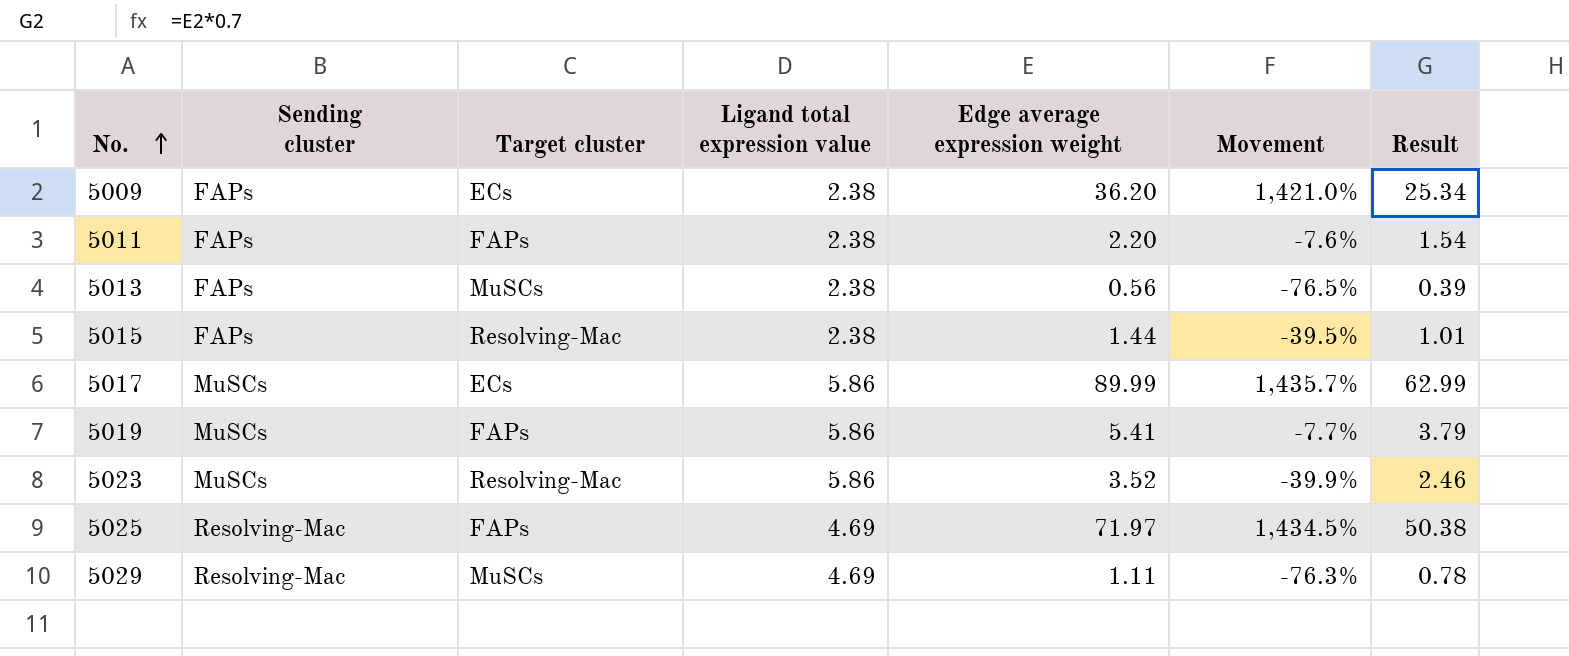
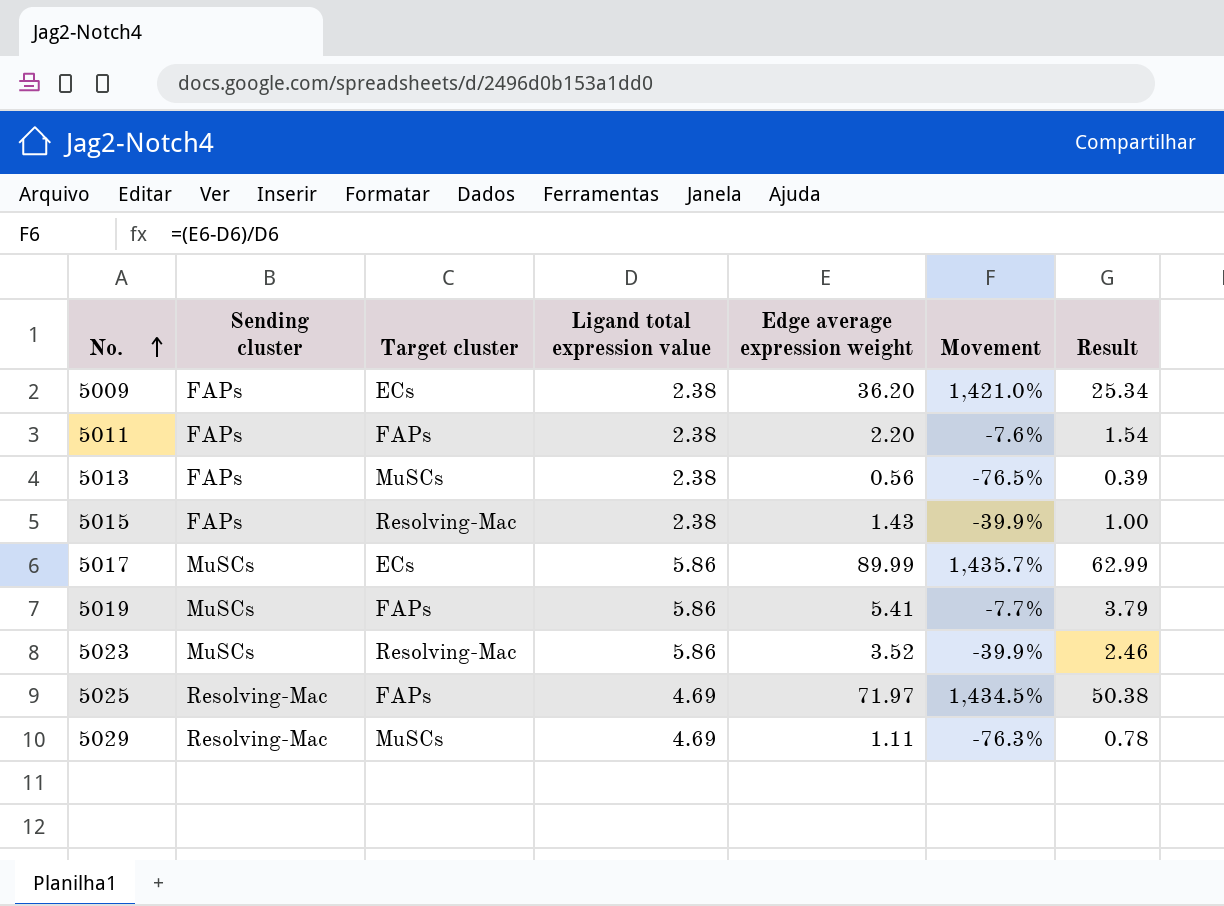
5015 | Edge average expression weight: 1.44 -> 1.43
5015 | Movement: -39.5% -> -39.9%
5015 | Result: 1.01 -> 1.00

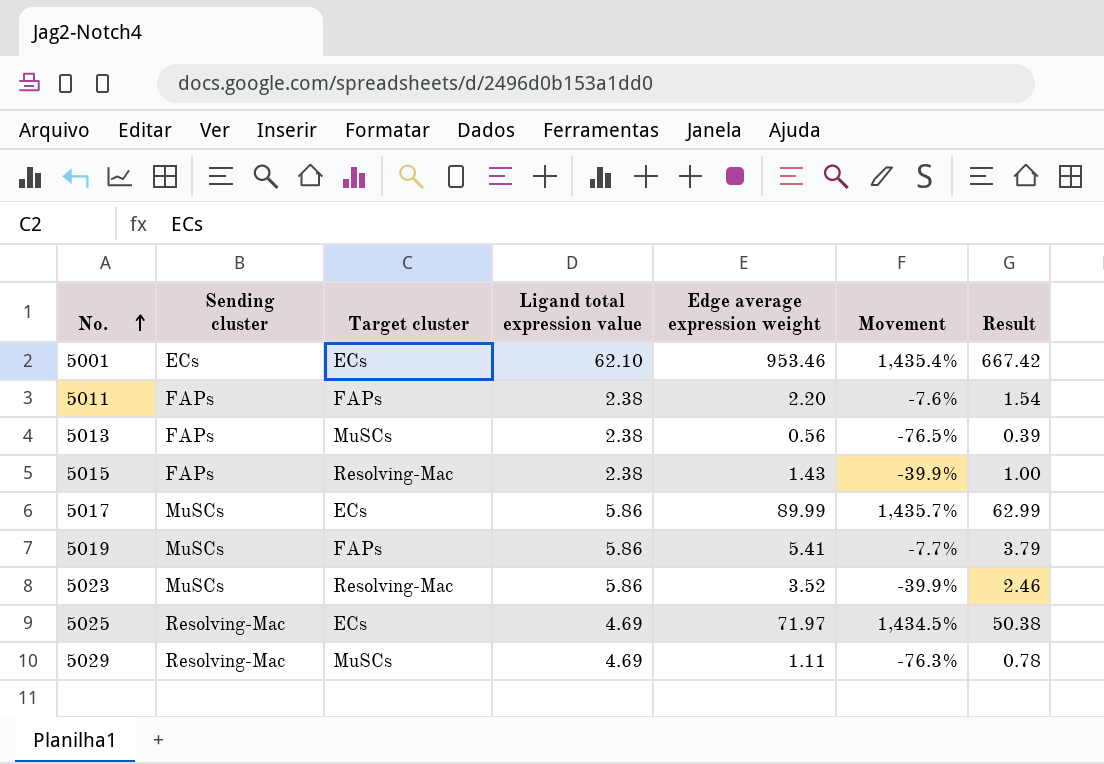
row 5009: FAPs | ECs | 2.38 | 36.20 | 1,421.0% | 25.34 -> none
row 5001: none -> ECs | ECs | 62.10 | 953.46 | 1,435.4% | 667.42
5025 | Target cluster: FAPs -> ECs

